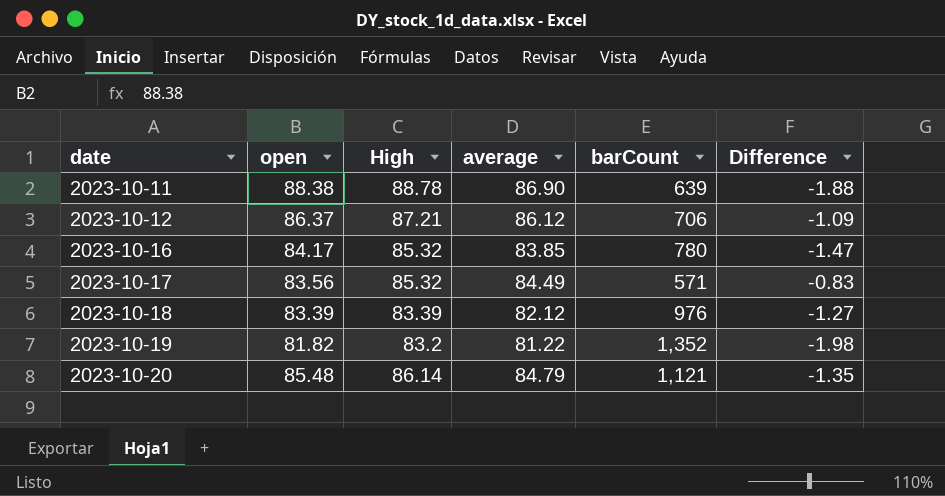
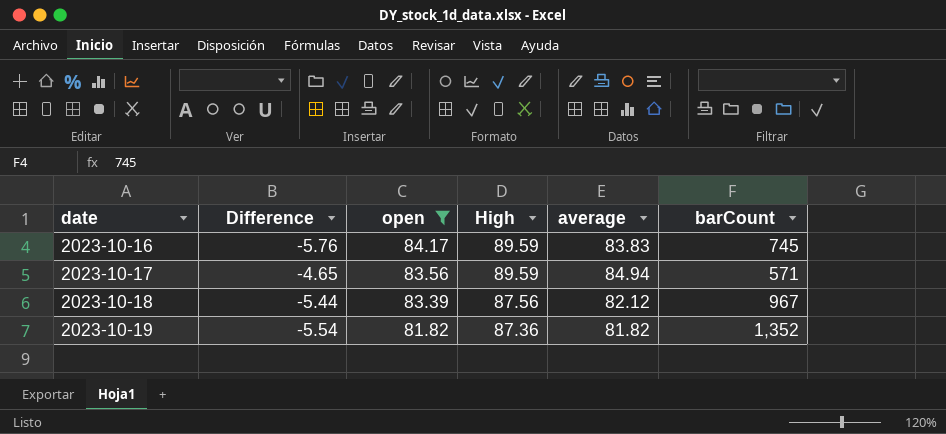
filter: none -> open <= 84.17
column Difference | position: 6 -> 2
2023-10-16 | Difference: -1.47 -> -5.76
2023-10-16 | High: 85.32 -> 89.59
2023-10-16 | average: 83.85 -> 83.83
2023-10-16 | barCount: 780 -> 745
2023-10-17 | Difference: -0.83 -> -4.65
2023-10-17 | High: 85.32 -> 89.59
2023-10-17 | average: 84.49 -> 84.94
2023-10-18 | Difference: -1.27 -> -5.44
2023-10-18 | High: 83.39 -> 87.56
2023-10-18 | barCount: 976 -> 967
2023-10-19 | Difference: -1.98 -> -5.54
2023-10-19 | High: 83.2 -> 87.36
2023-10-19 | average: 81.22 -> 81.82

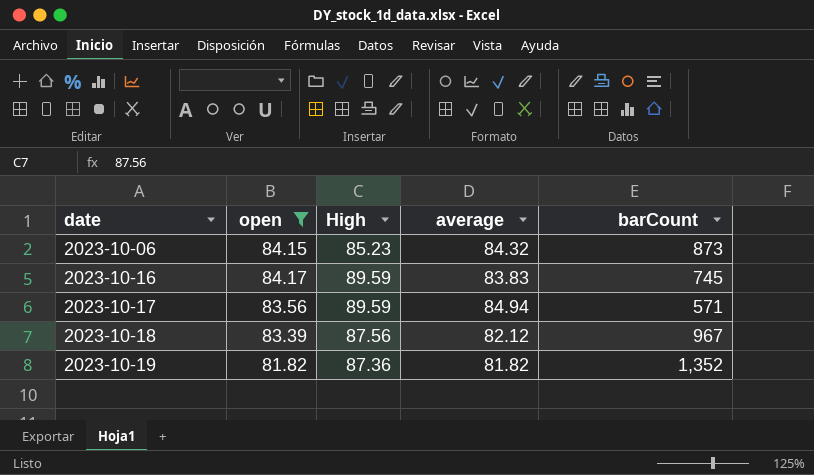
column Difference | formula: [average] - [High] -> none
row 2023-10-06: none -> 84.15 | 85.23 | 84.32 | 873

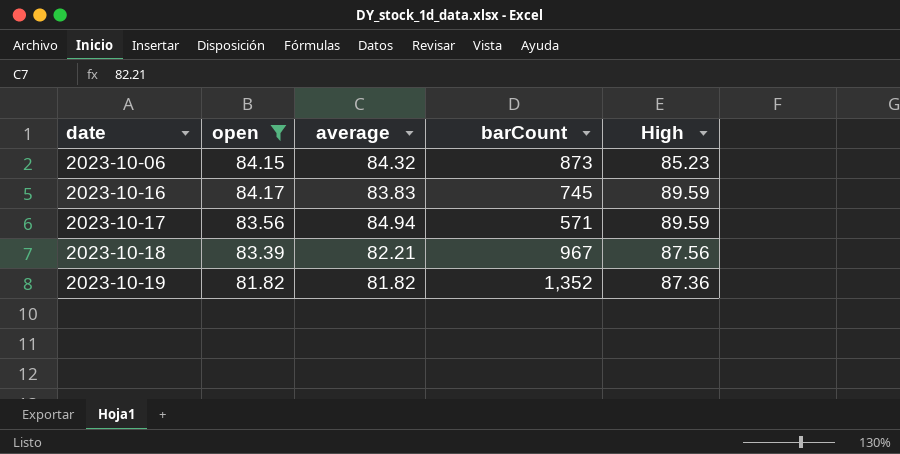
column High | position: 3 -> 5
2023-10-18 | average: 82.12 -> 82.21

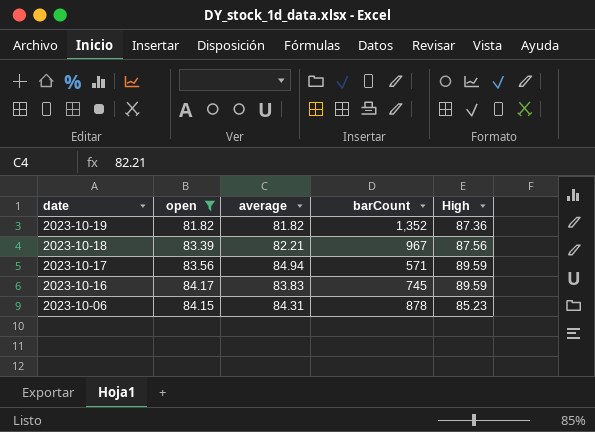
row order: date ascending -> date descending
2023-10-06 | average: 84.32 -> 84.31
2023-10-06 | barCount: 873 -> 878

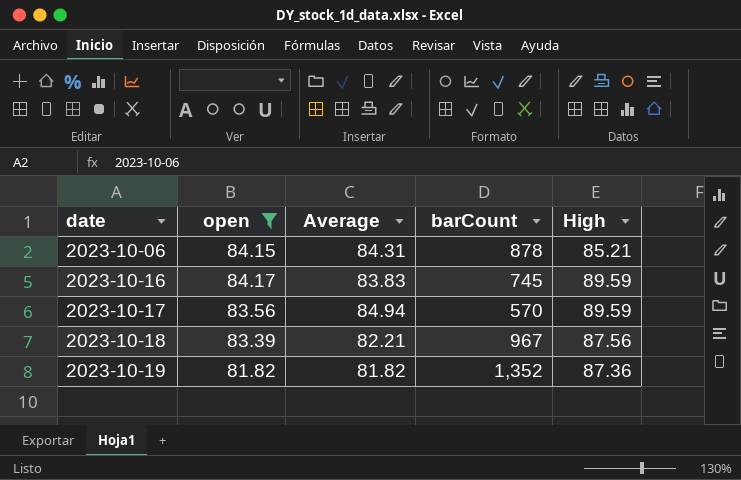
row order: date descending -> date ascending
column name: average -> Average
2023-10-06 | High: 85.23 -> 85.21
2023-10-17 | barCount: 571 -> 570

